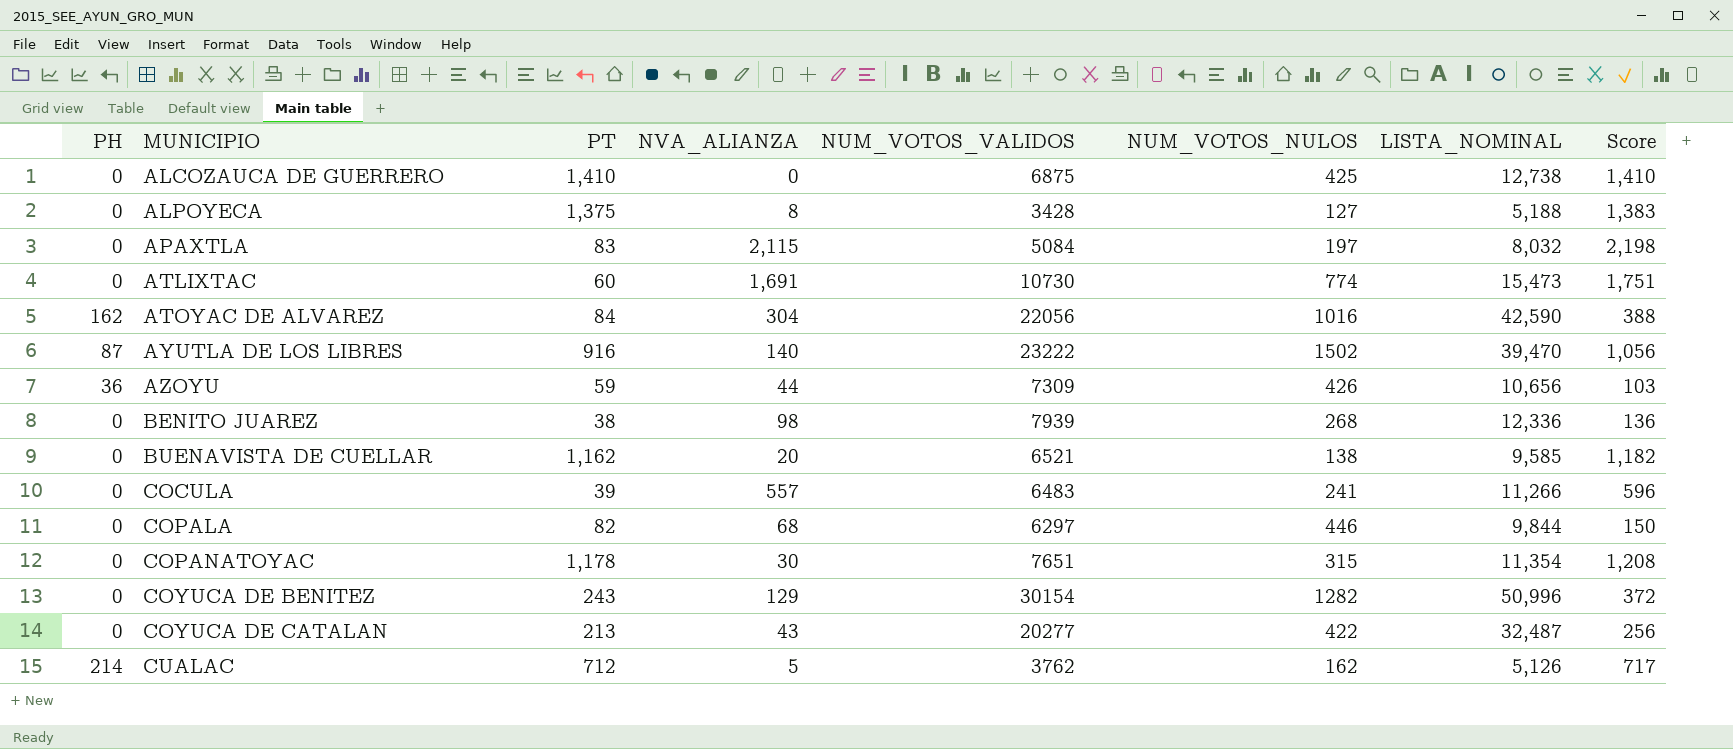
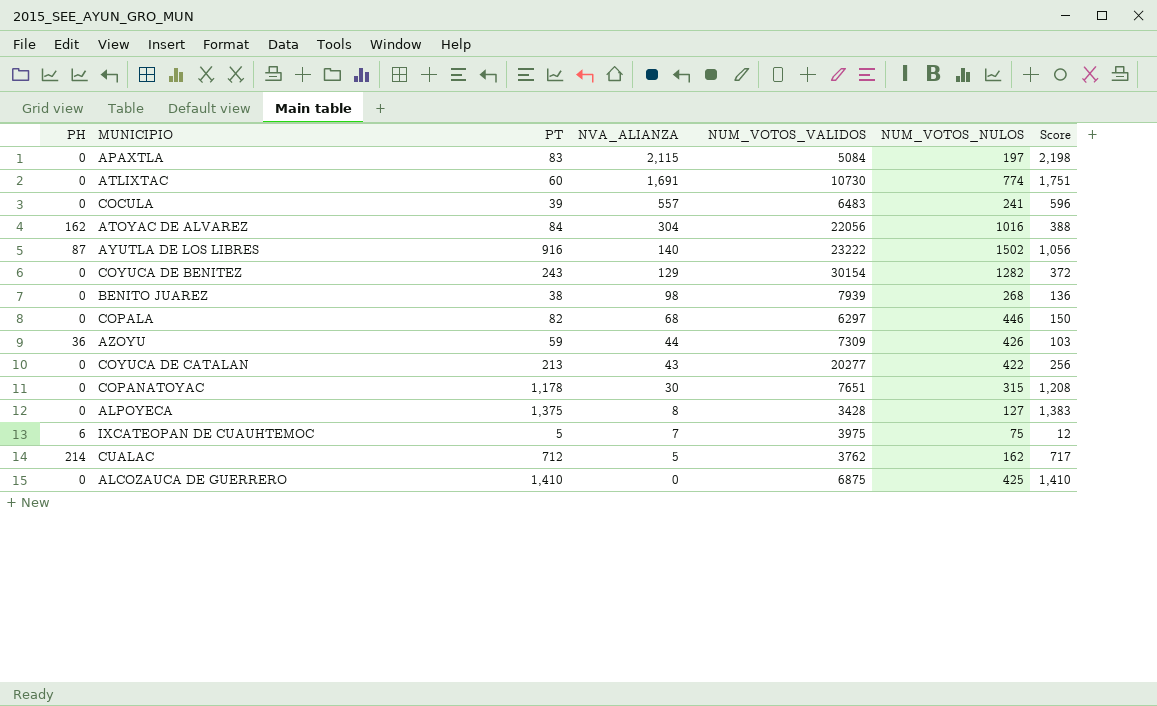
row order: MUNICIPIO ascending -> NVA_ALIANZA descending
column LISTA_NOMINAL | position: 7 -> none
row BUENAVISTA DE CUELLAR: 0 | 1,162 | 20 | 6521 | 138 | 9,585 | 1,182 -> none
row IXCATEOPAN DE CUAUHTEMOC: none -> 6 | 5 | 7 | 3975 | 75 | 12

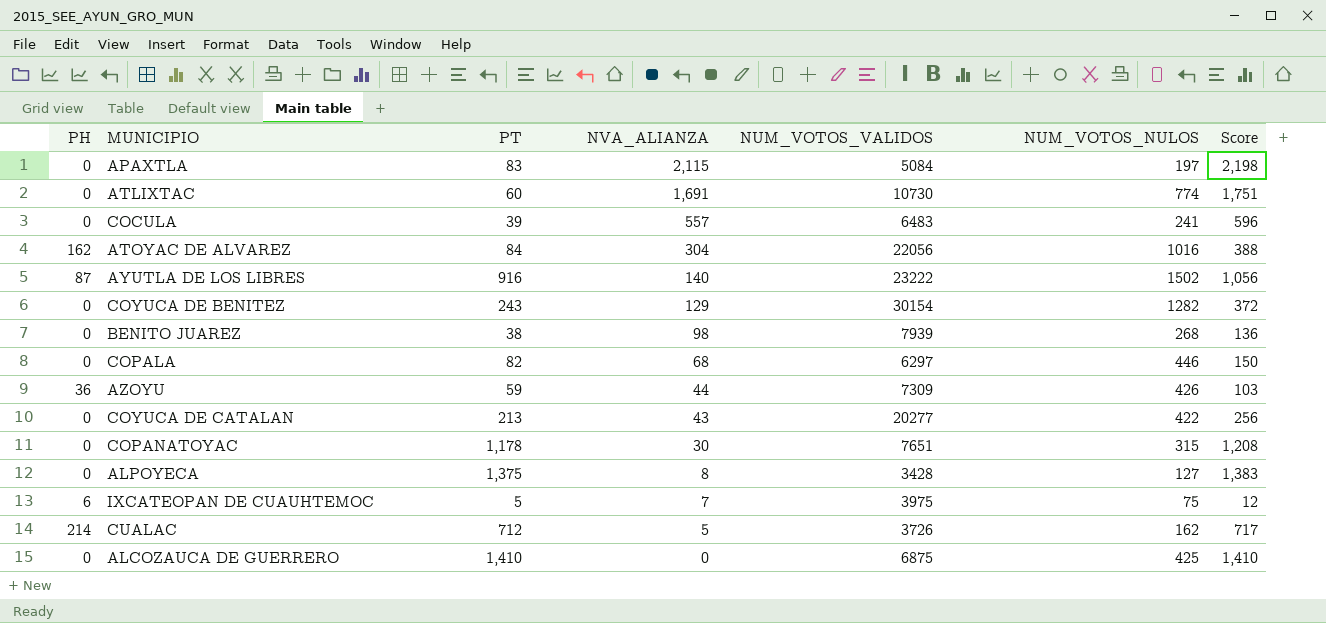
CUALAC | NUM_VOTOS_VALIDOS: 3762 -> 3726

